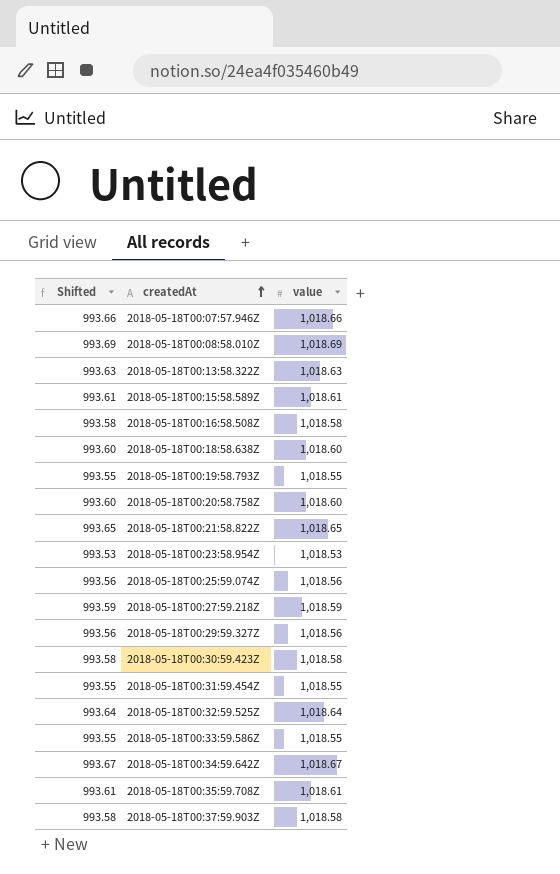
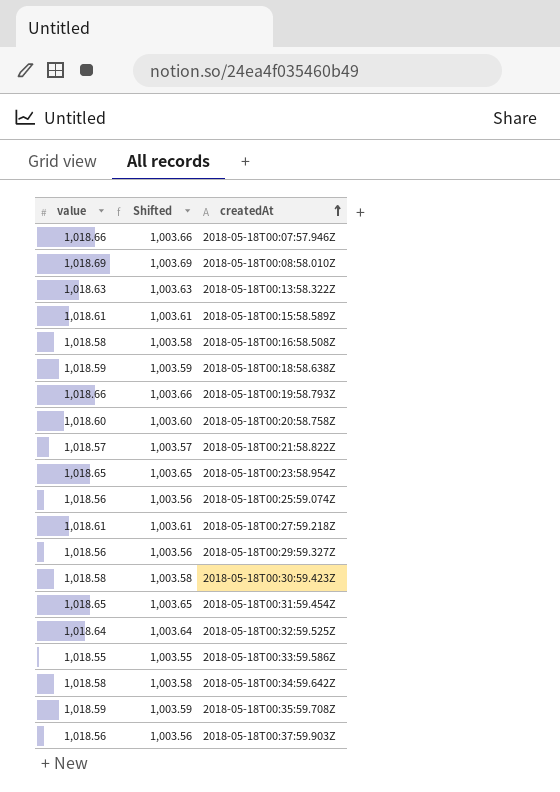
column value | position: 3 -> 1
column Shifted | formula: [value] - 25 -> [value] - 15
2018-05-18T00:18:58.638Z | value: 1,018.60 -> 1,018.59
2018-05-18T00:19:58.793Z | value: 1,018.55 -> 1,018.66
2018-05-18T00:21:58.822Z | value: 1,018.65 -> 1,018.57
2018-05-18T00:23:58.954Z | value: 1,018.53 -> 1,018.65
2018-05-18T00:27:59.218Z | value: 1,018.59 -> 1,018.61
2018-05-18T00:31:59.454Z | value: 1,018.55 -> 1,018.65
2018-05-18T00:34:59.642Z | value: 1,018.67 -> 1,018.58
2018-05-18T00:35:59.708Z | value: 1,018.61 -> 1,018.59
2018-05-18T00:37:59.903Z | value: 1,018.58 -> 1,018.56

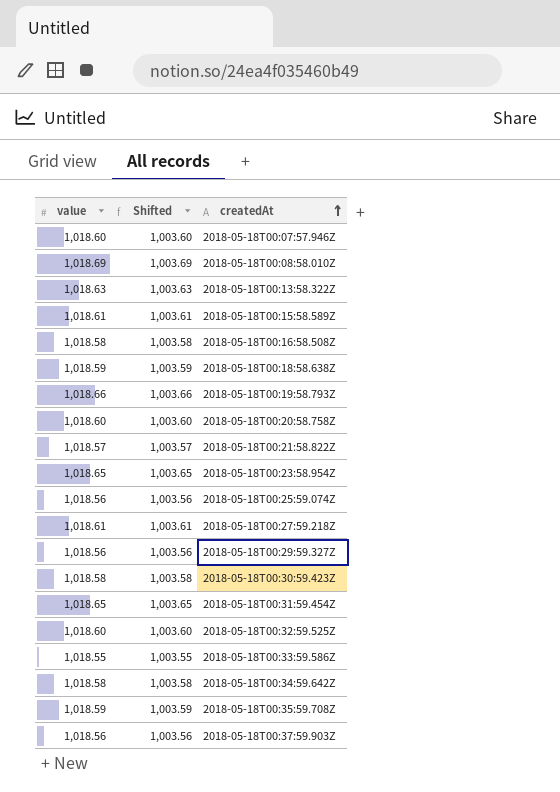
2018-05-18T00:07:57.946Z | value: 1,018.66 -> 1,018.60
2018-05-18T00:07:57.946Z | Shifted: 1,003.66 -> 1,003.60
2018-05-18T00:32:59.525Z | value: 1,018.64 -> 1,018.60
2018-05-18T00:32:59.525Z | Shifted: 1,003.64 -> 1,003.60

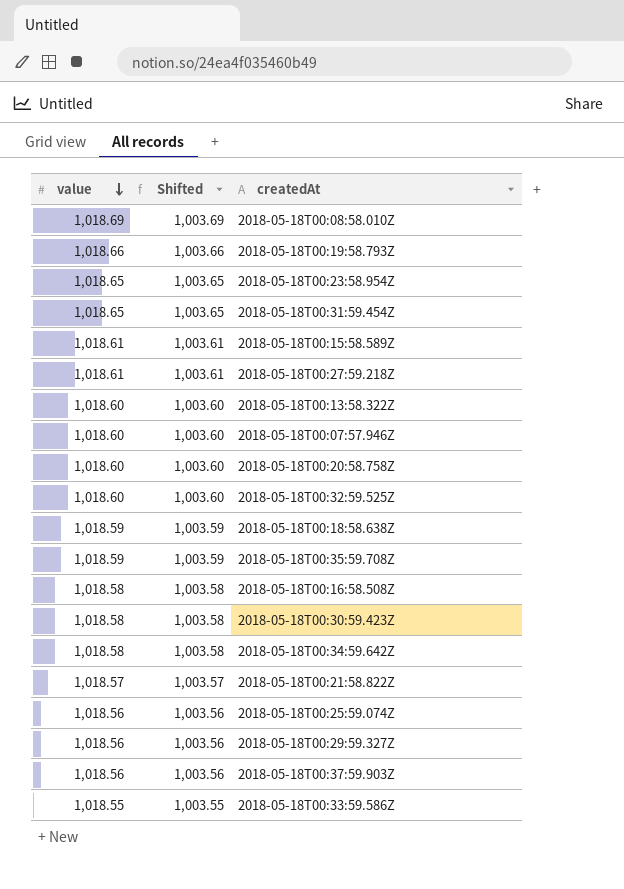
row order: createdAt ascending -> value descending
2018-05-18T00:13:58.322Z | value: 1,018.63 -> 1,018.60
2018-05-18T00:13:58.322Z | Shifted: 1,003.63 -> 1,003.60

